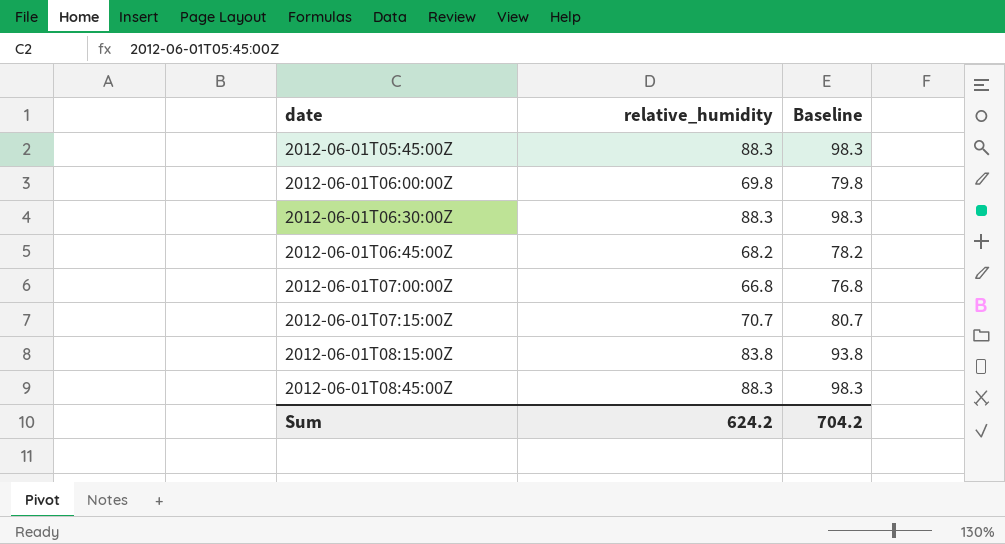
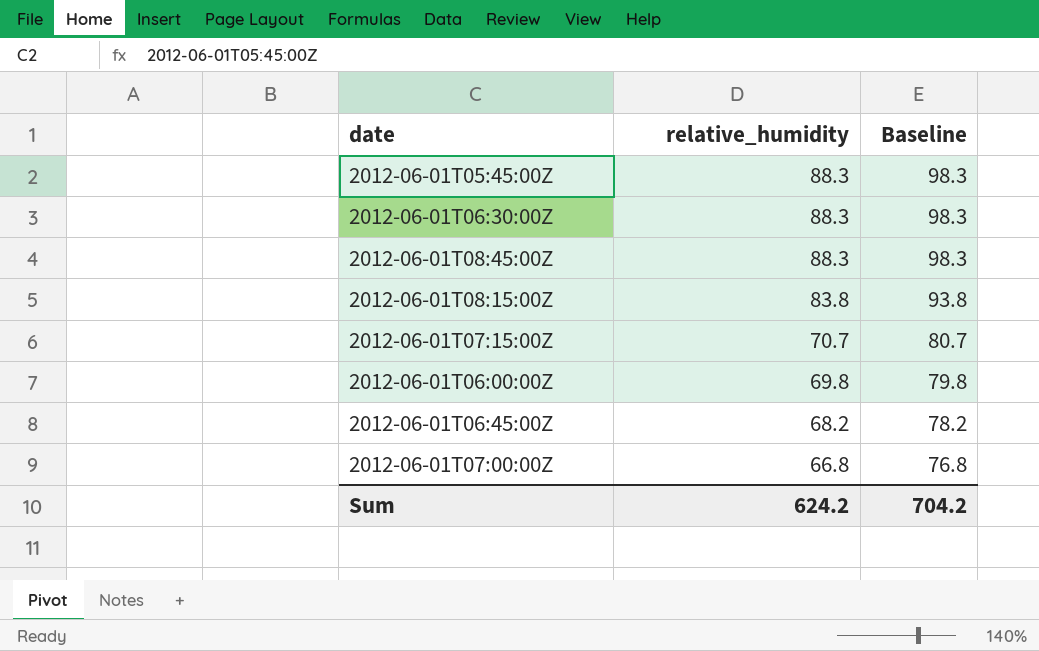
row order: date ascending -> relative_humidity descending

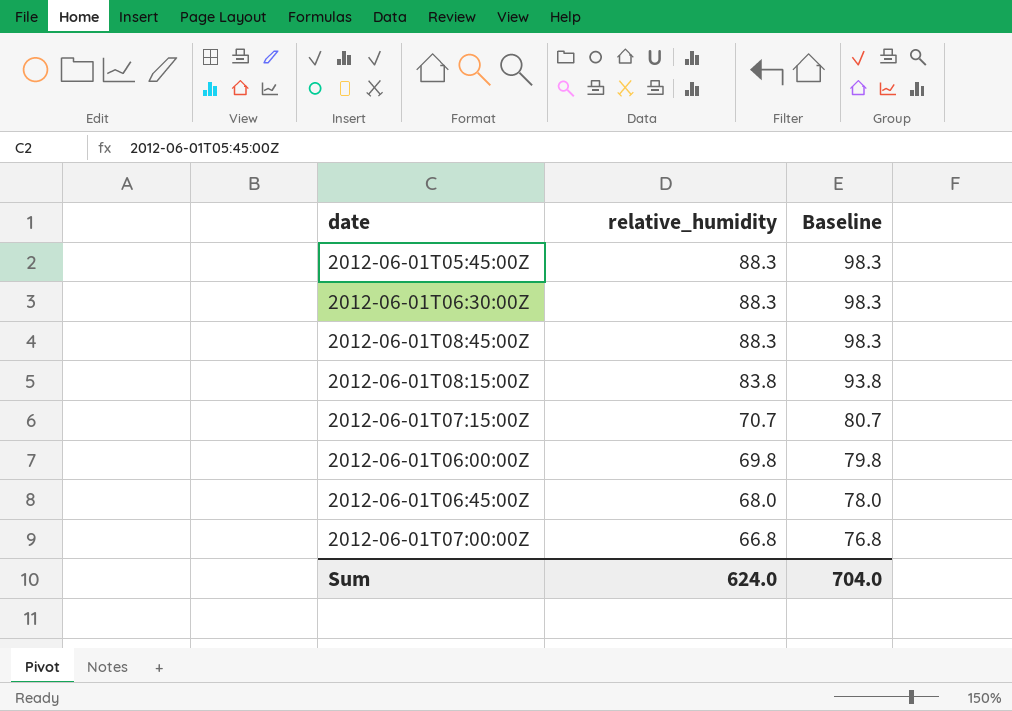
2012-06-01T06:45:00Z | relative_humidity: 68.2 -> 68.0
2012-06-01T06:45:00Z | Baseline: 78.2 -> 78.0
Sum | relative_humidity: 624.2 -> 624.0
Sum | Baseline: 704.2 -> 704.0

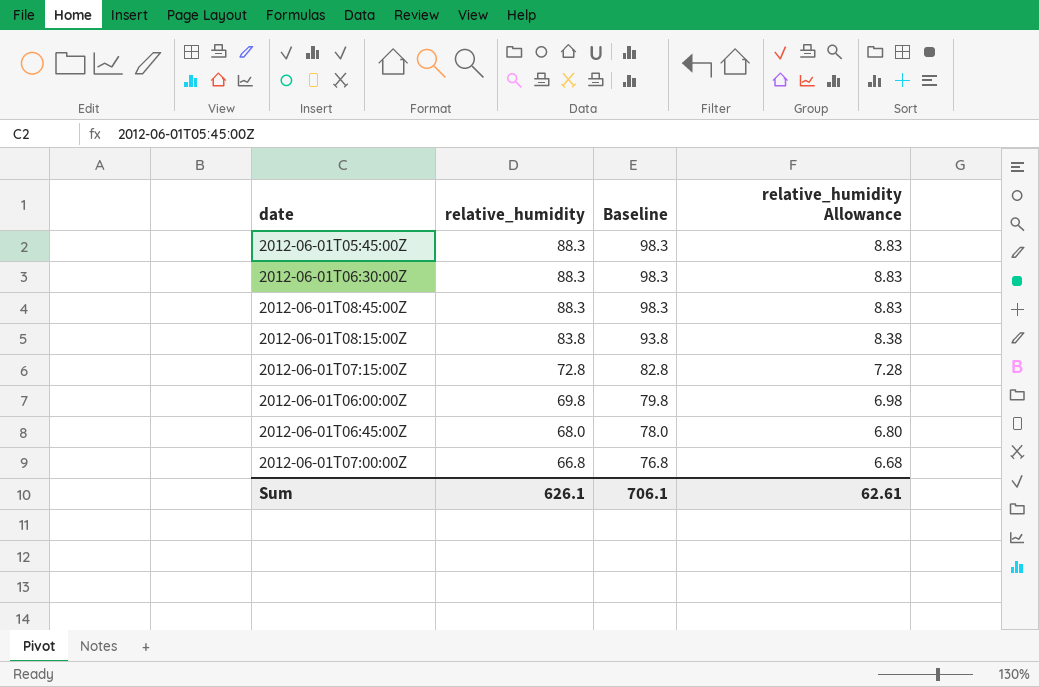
column relative_humidity Allowance | formula: none -> [relative_humidity] * 0.1
2012-06-01T07:15:00Z | relative_humidity: 70.7 -> 72.8
2012-06-01T07:15:00Z | Baseline: 80.7 -> 82.8
Sum | relative_humidity: 624.0 -> 626.1
Sum | Baseline: 704.0 -> 706.1

